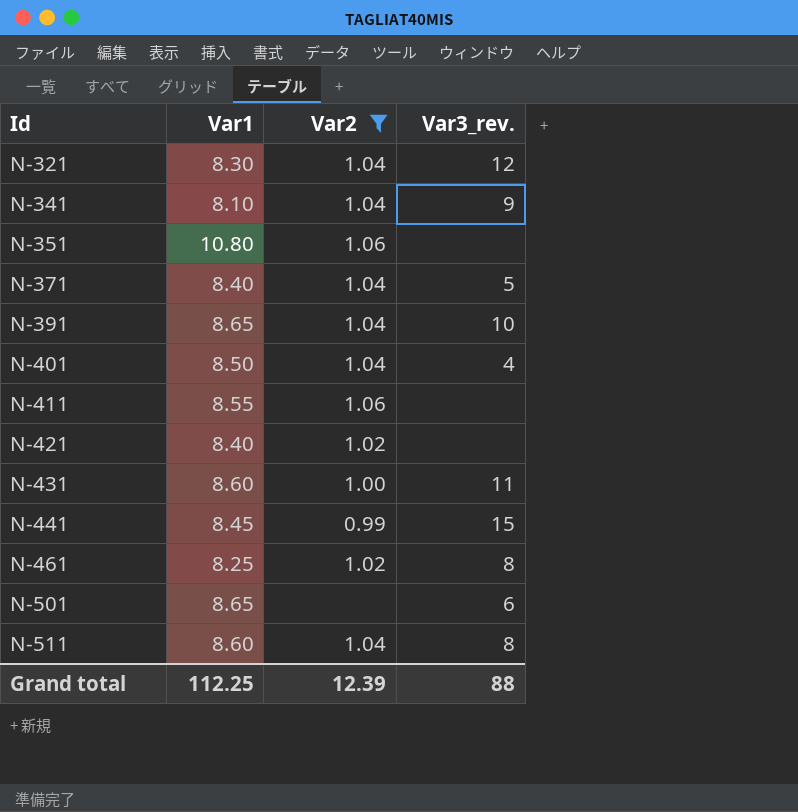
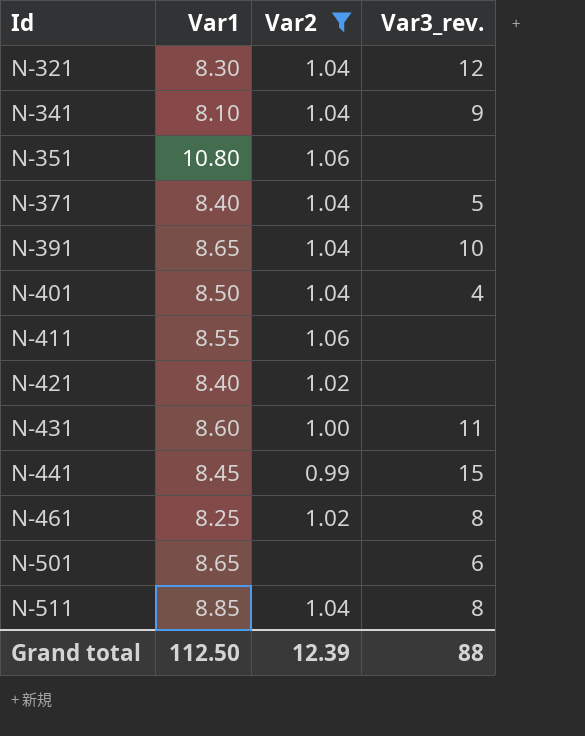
N-511 | Var1: 8.60 -> 8.85
Grand total | Var1: 112.25 -> 112.50

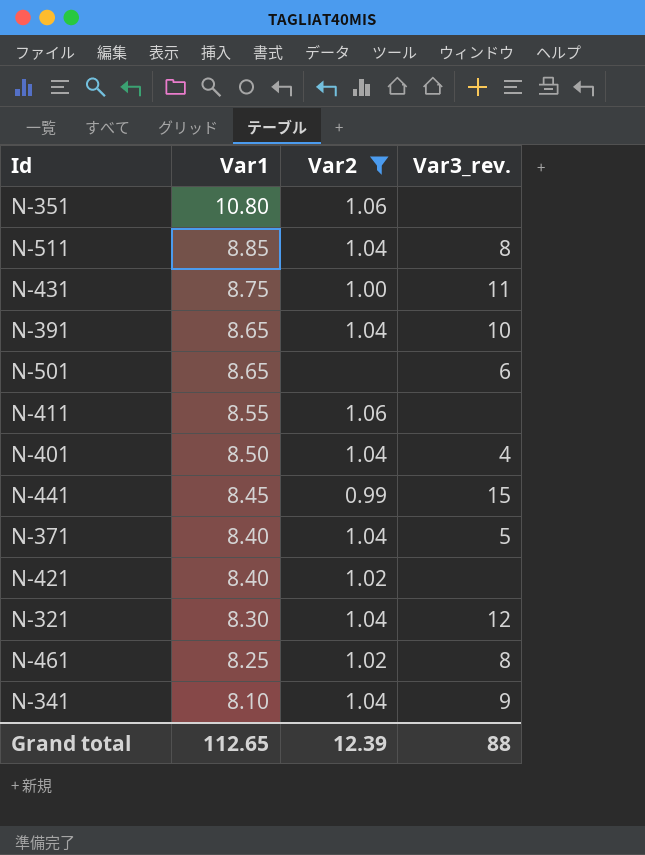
row order: Id ascending -> Var1 descending
N-431 | Var1: 8.60 -> 8.75
Grand total | Var1: 112.50 -> 112.65

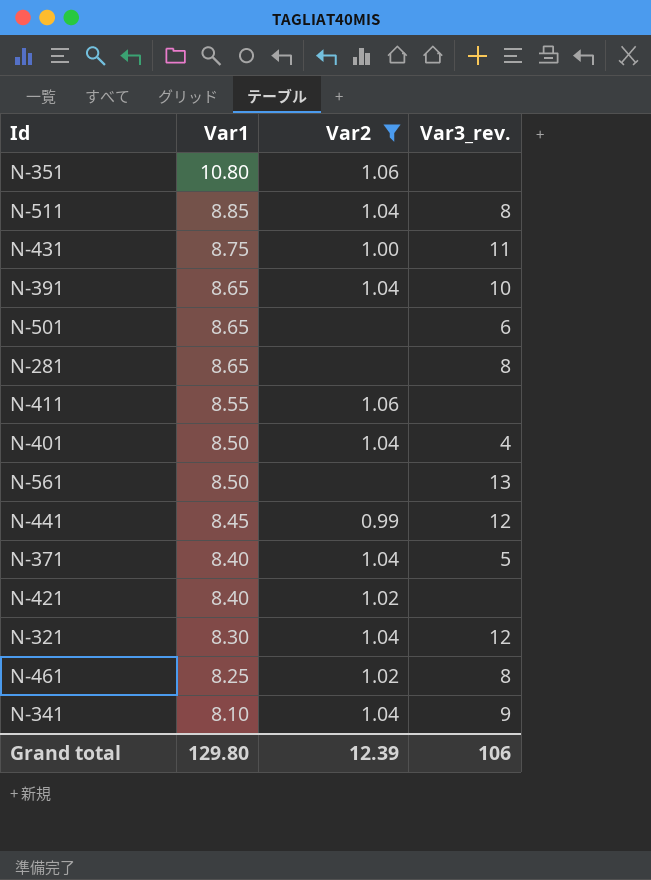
row N-281: none -> 8.65 | none | 8
row N-561: none -> 8.50 | none | 13
N-441 | Var3_rev.: 15 -> 12
Grand total | Var1: 112.65 -> 129.80
Grand total | Var3_rev.: 88 -> 106

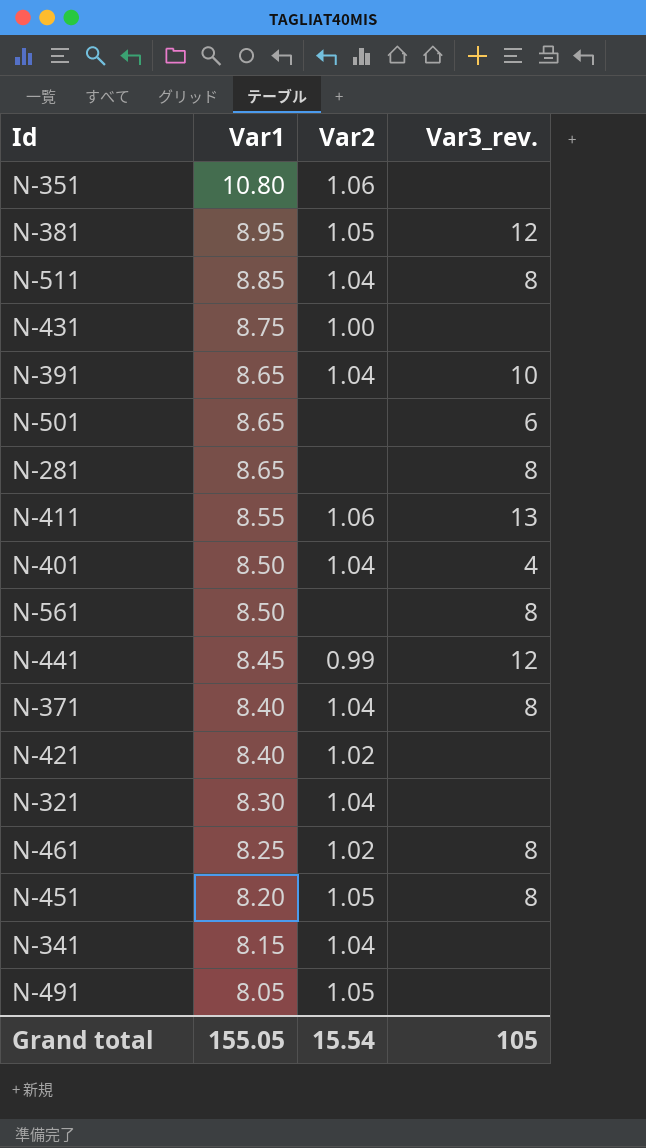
filter: Var2 != 1.05 -> none
N-431 | Var3_rev.: 11 -> none
N-411 | Var3_rev.: none -> 13
N-561 | Var3_rev.: 13 -> 8
N-371 | Var3_rev.: 5 -> 8
N-321 | Var3_rev.: 12 -> none
N-341 | Var1: 8.10 -> 8.15
N-341 | Var3_rev.: 9 -> none
Grand total | Var1: 129.80 -> 155.05
Grand total | Var2: 12.39 -> 15.54
Grand total | Var3_rev.: 106 -> 105

